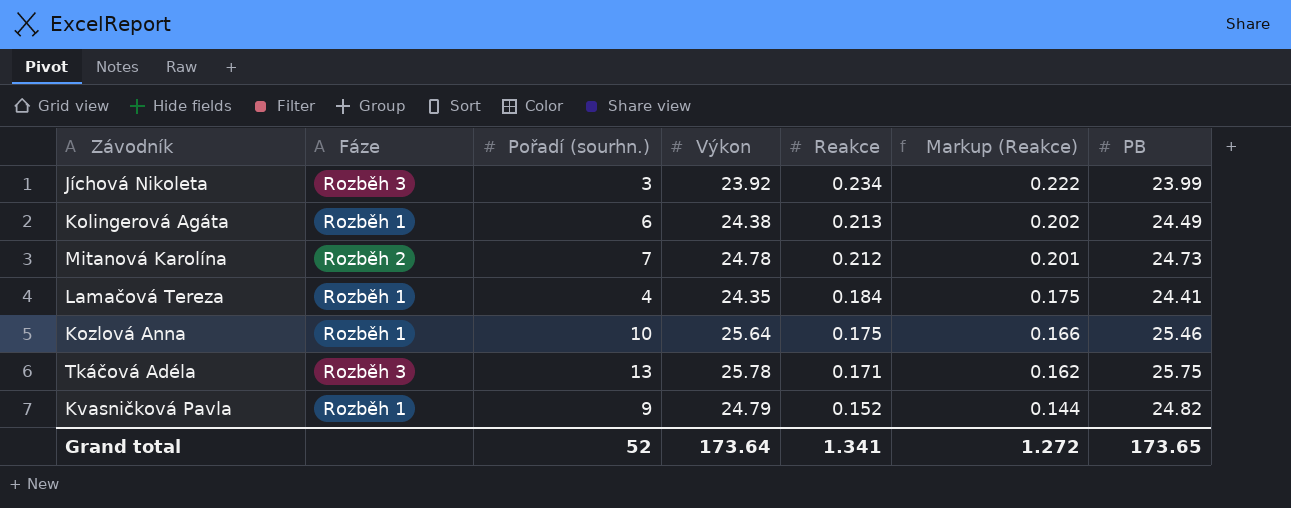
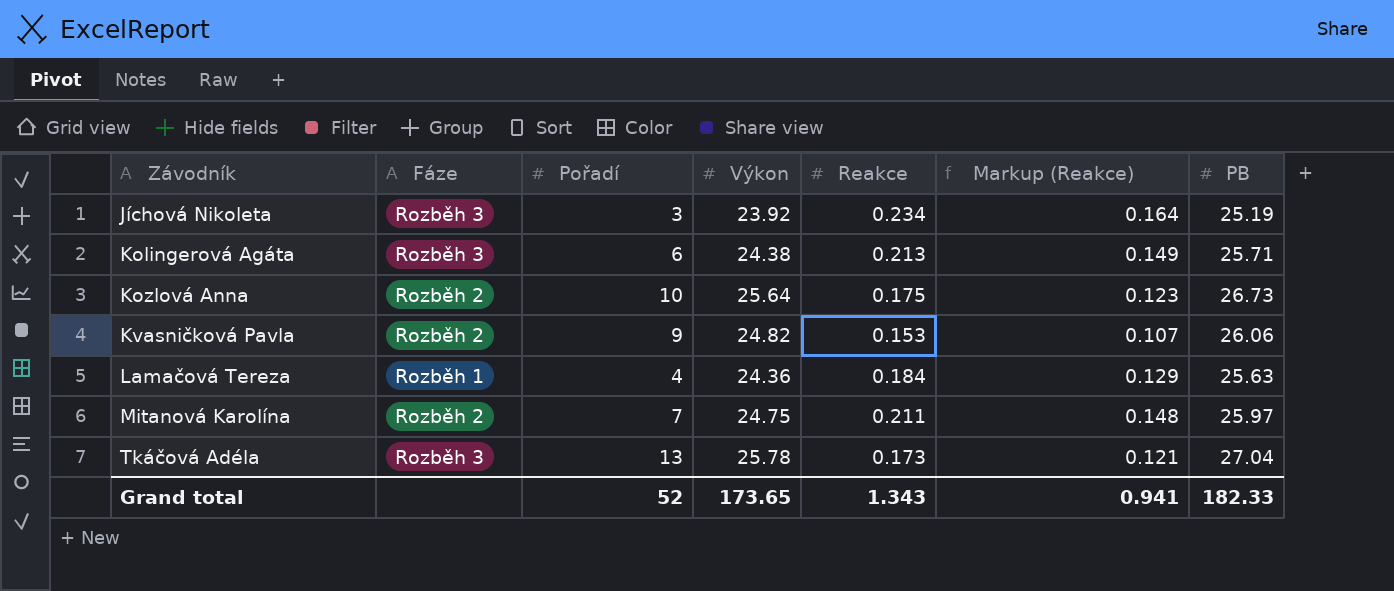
row order: Reakce descending -> Závodník ascending
column name: Pořadí (sourhn.) -> Pořadí
column Markup (Reakce) | formula: [Reakce] * 0.95 -> [Reakce] * 0.7
Jíchová Nikoleta | PB: 23.99 -> 25.19
Kolingerová Agáta | Fáze: Rozběh 1 -> Rozběh 3
Kolingerová Agáta | PB: 24.49 -> 25.71
Kozlová Anna | Fáze: Rozběh 1 -> Rozběh 2
Kozlová Anna | PB: 25.46 -> 26.73
Kvasničková Pavla | Fáze: Rozběh 1 -> Rozběh 2
Kvasničková Pavla | Výkon: 24.79 -> 24.82
Kvasničková Pavla | Reakce: 0.152 -> 0.153
Kvasničková Pavla | PB: 24.82 -> 26.06
Lamačová Tereza | Výkon: 24.35 -> 24.36
Lamačová Tereza | PB: 24.41 -> 25.63
Mitanová Karolína | Výkon: 24.78 -> 24.75
Mitanová Karolína | Reakce: 0.212 -> 0.211
Mitanová Karolína | PB: 24.73 -> 25.97
Tkáčová Adéla | Reakce: 0.171 -> 0.173
Tkáčová Adéla | PB: 25.75 -> 27.04
Grand total | Výkon: 173.64 -> 173.65
Grand total | Reakce: 1.341 -> 1.343
Grand total | Markup (Reakce): 1.272 -> 0.941
Grand total | PB: 173.65 -> 182.33

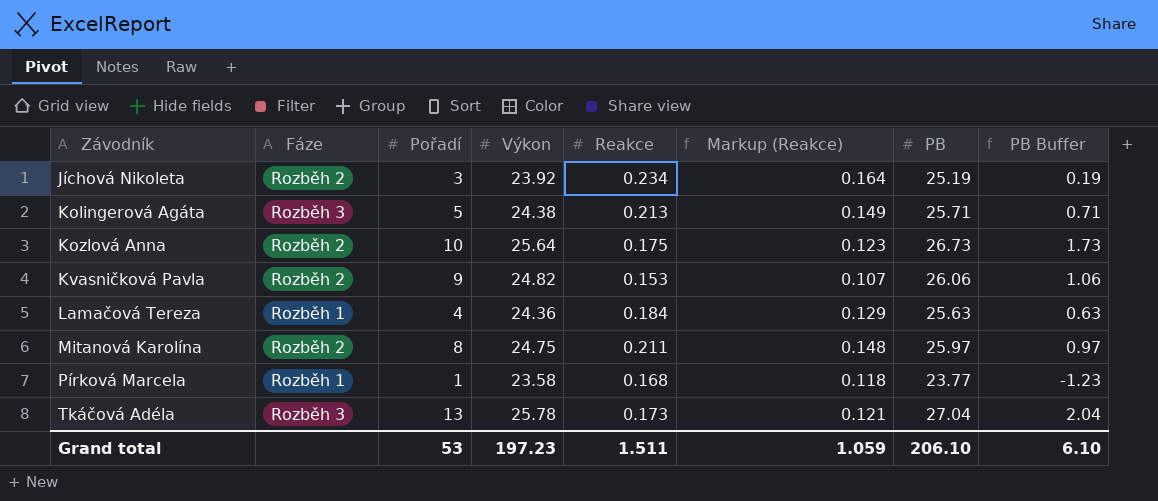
column PB Buffer | formula: none -> [PB] - 25
Jíchová Nikoleta | Fáze: Rozběh 3 -> Rozběh 2
Kolingerová Agáta | Pořadí: 6 -> 5
Mitanová Karolína | Pořadí: 7 -> 8
row Pírková Marcela: none -> Rozběh 1 | 1 | 23.58 | 0.168 | 0.118 | 23.77 | -1.23
Grand total | Pořadí: 52 -> 53
Grand total | Výkon: 173.65 -> 197.23
Grand total | Reakce: 1.343 -> 1.511
Grand total | Markup (Reakce): 0.941 -> 1.059
Grand total | PB: 182.33 -> 206.10

